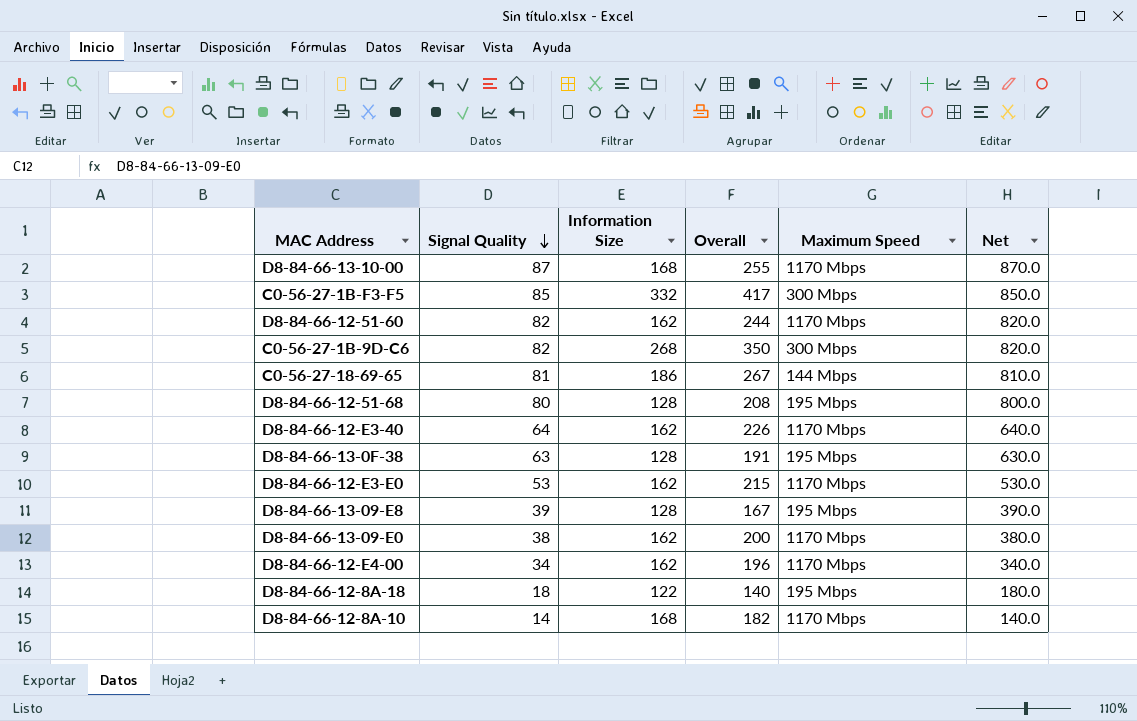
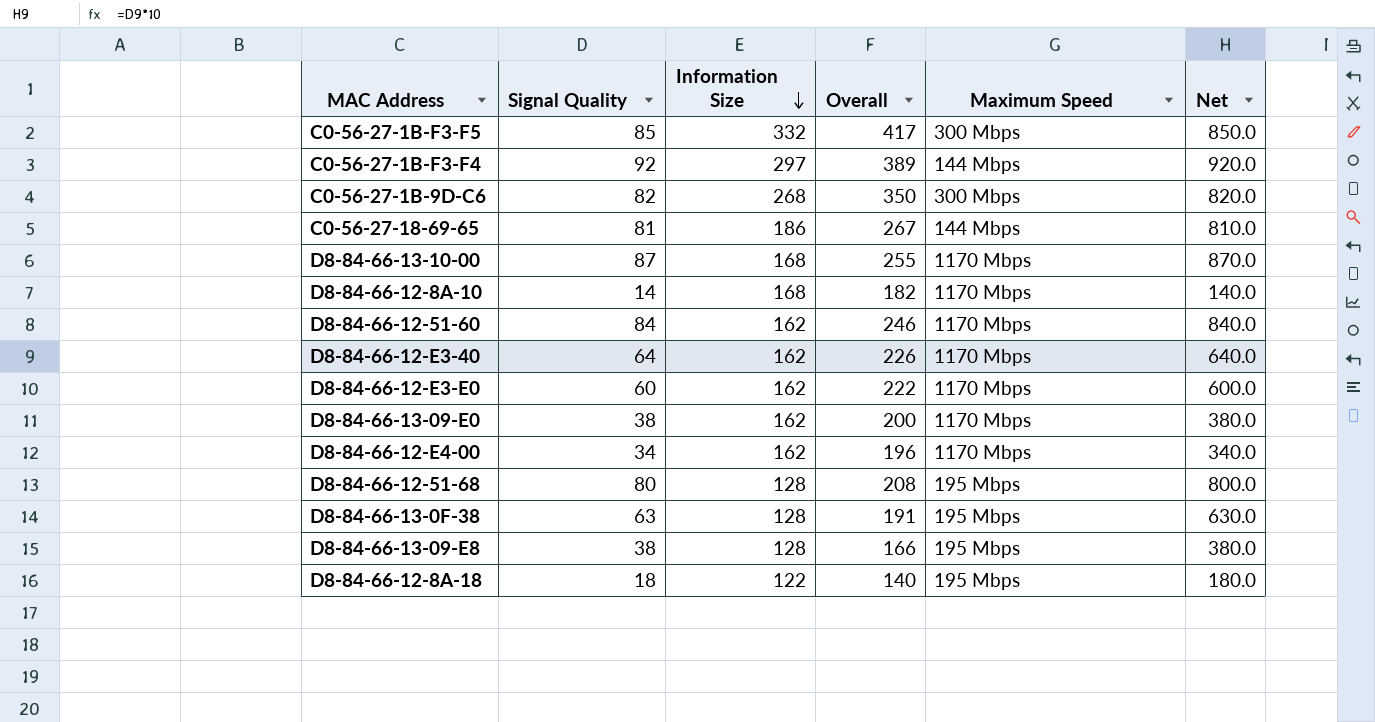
row order: Signal Quality descending -> Information Size descending
row C0-56-27-1B-F3-F4: none -> 92 | 297 | 389 | 144 Mbps | 920.0
D8-84-66-12-51-60 | Signal Quality: 82 -> 84
D8-84-66-12-51-60 | Overall: 244 -> 246
D8-84-66-12-51-60 | Net: 820.0 -> 840.0
D8-84-66-12-E3-E0 | Signal Quality: 53 -> 60
D8-84-66-12-E3-E0 | Overall: 215 -> 222
D8-84-66-12-E3-E0 | Net: 530.0 -> 600.0
D8-84-66-13-09-E8 | Signal Quality: 39 -> 38
D8-84-66-13-09-E8 | Overall: 167 -> 166
D8-84-66-13-09-E8 | Net: 390.0 -> 380.0

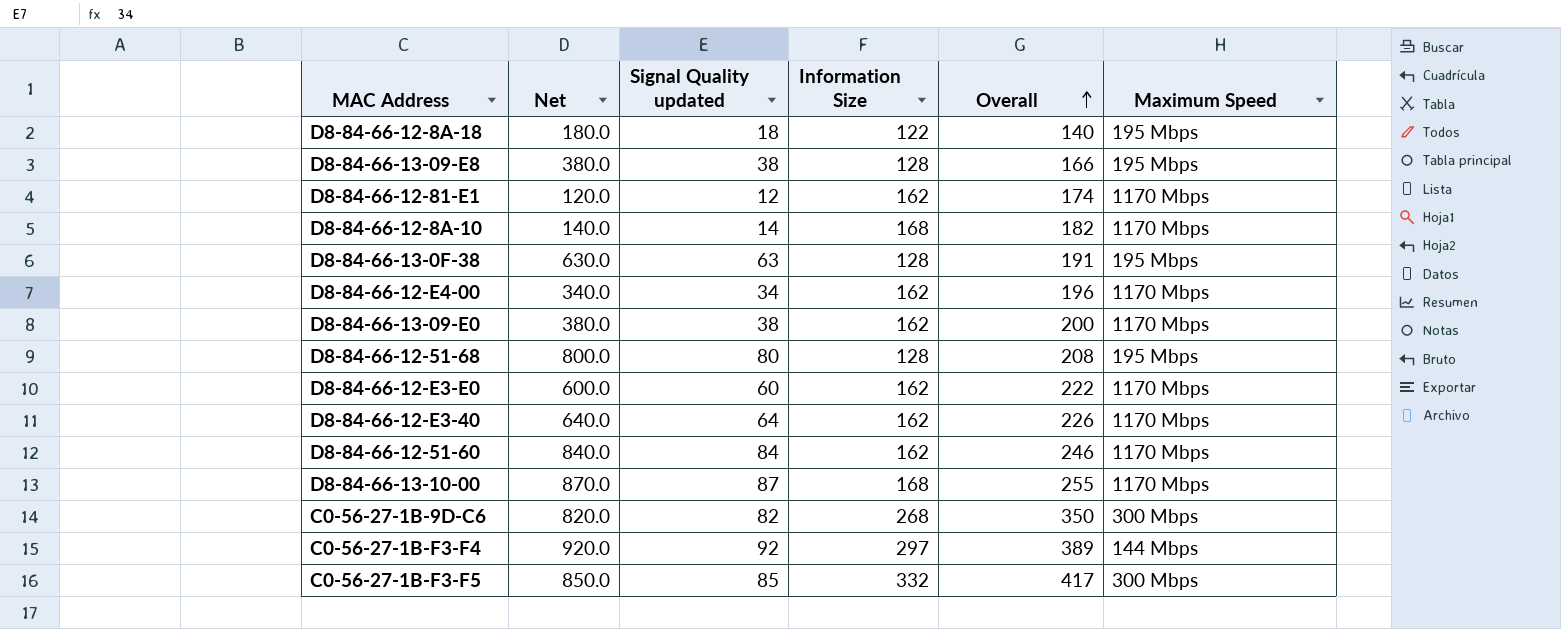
row order: Information Size descending -> Overall ascending
column Net | position: 6 -> 2
column name: Signal Quality -> Signal Quality updated
row C0-56-27-18-69-65: 81 | 186 | 267 | 144 Mbps | 810.0 -> none
row D8-84-66-12-81-E1: none -> 120.0 | 12 | 162 | 174 | 1170 Mbps

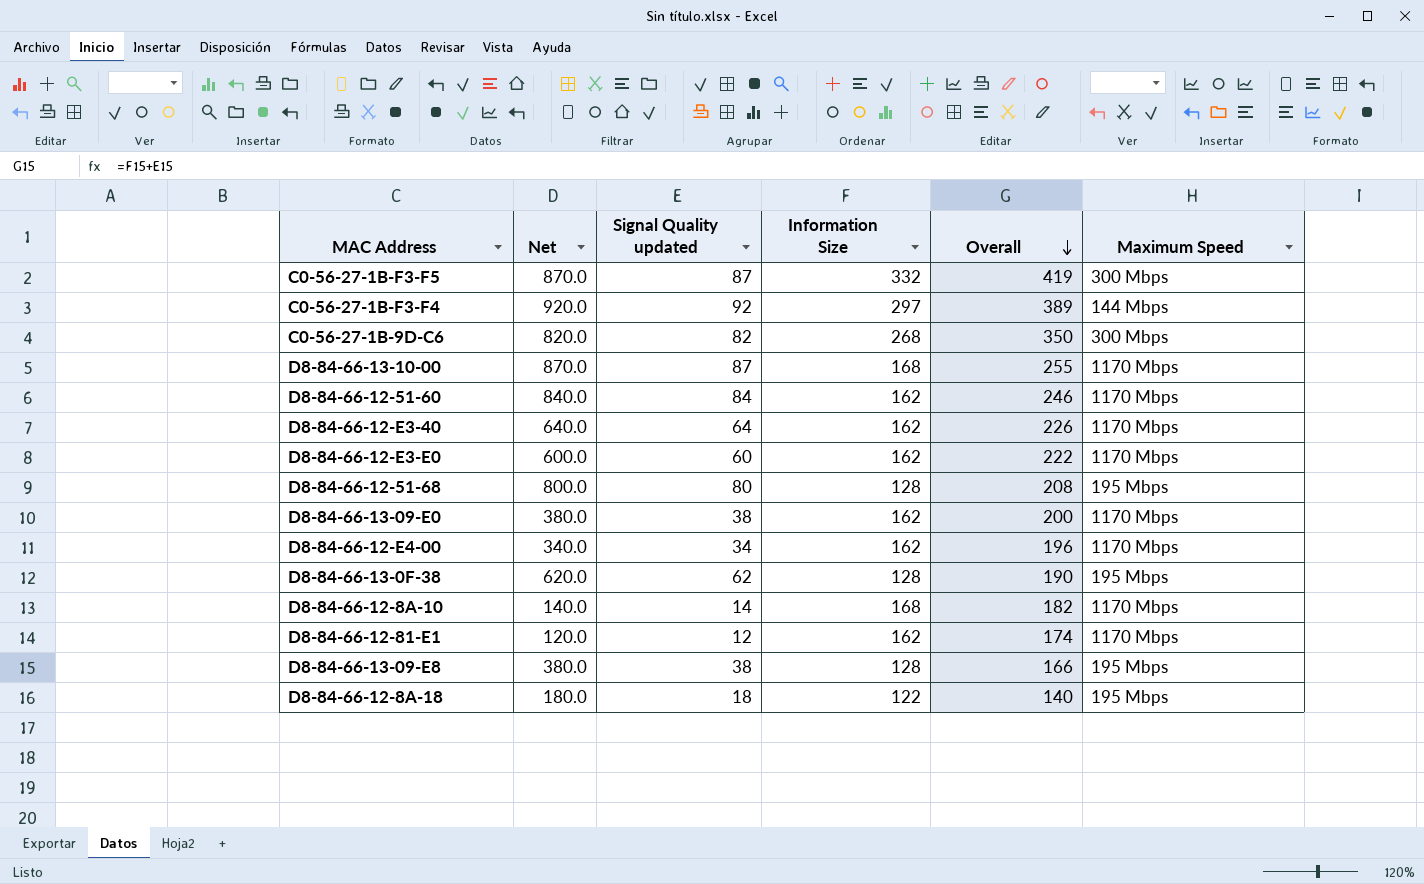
row order: Overall ascending -> Overall descending
C0-56-27-1B-F3-F5 | Net: 850.0 -> 870.0
C0-56-27-1B-F3-F5 | Signal Quality updated: 85 -> 87
C0-56-27-1B-F3-F5 | Overall: 417 -> 419
D8-84-66-13-0F-38 | Net: 630.0 -> 620.0
D8-84-66-13-0F-38 | Signal Quality updated: 63 -> 62
D8-84-66-13-0F-38 | Overall: 191 -> 190

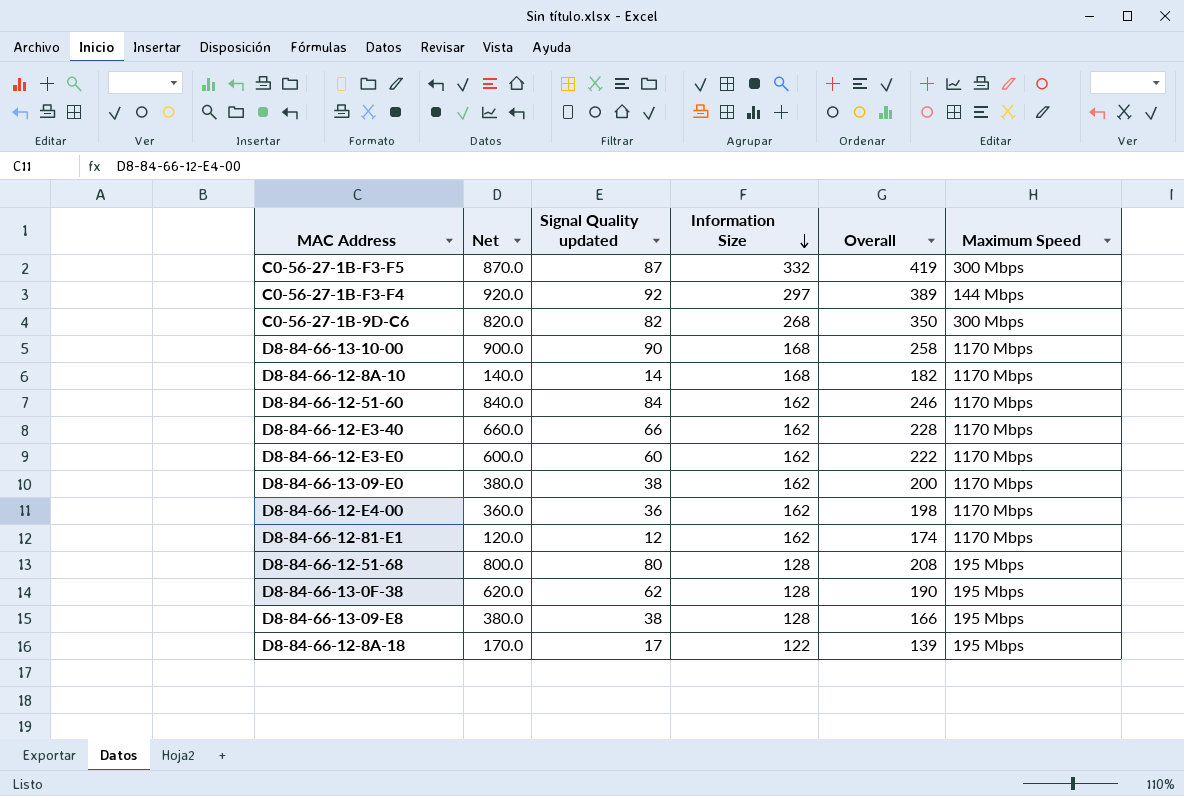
row order: Overall descending -> Information Size descending
D8-84-66-13-10-00 | Net: 870.0 -> 900.0
D8-84-66-13-10-00 | Signal Quality updated: 87 -> 90
D8-84-66-13-10-00 | Overall: 255 -> 258
D8-84-66-12-E3-40 | Net: 640.0 -> 660.0
D8-84-66-12-E3-40 | Signal Quality updated: 64 -> 66
D8-84-66-12-E3-40 | Overall: 226 -> 228
D8-84-66-12-E4-00 | Net: 340.0 -> 360.0
D8-84-66-12-E4-00 | Signal Quality updated: 34 -> 36
D8-84-66-12-E4-00 | Overall: 196 -> 198
D8-84-66-12-8A-18 | Net: 180.0 -> 170.0
D8-84-66-12-8A-18 | Signal Quality updated: 18 -> 17
D8-84-66-12-8A-18 | Overall: 140 -> 139

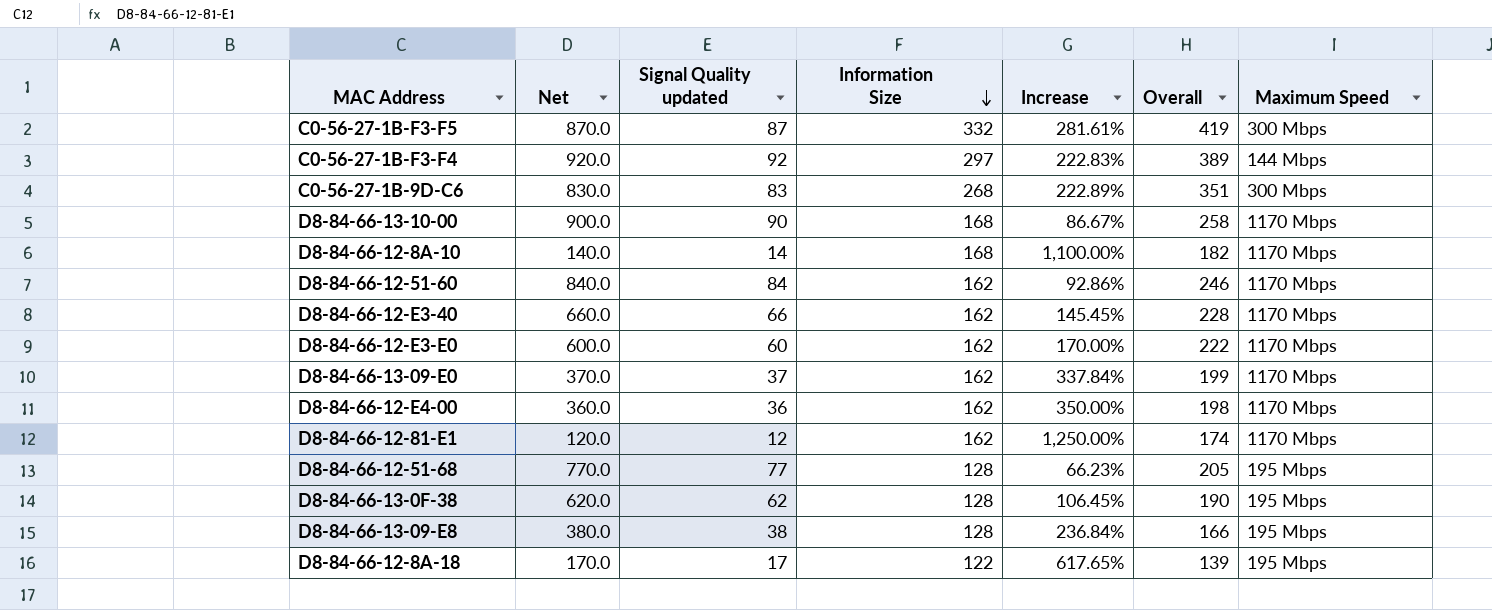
column Increase | formula: none -> ([Information Size] - [Signal Quality updated]) / [Signal Quality updated]
C0-56-27-1B-9D-C6 | Net: 820.0 -> 830.0
C0-56-27-1B-9D-C6 | Signal Quality updated: 82 -> 83
C0-56-27-1B-9D-C6 | Overall: 350 -> 351
D8-84-66-13-09-E0 | Net: 380.0 -> 370.0
D8-84-66-13-09-E0 | Signal Quality updated: 38 -> 37
D8-84-66-13-09-E0 | Overall: 200 -> 199
D8-84-66-12-51-68 | Net: 800.0 -> 770.0
D8-84-66-12-51-68 | Signal Quality updated: 80 -> 77
D8-84-66-12-51-68 | Overall: 208 -> 205

